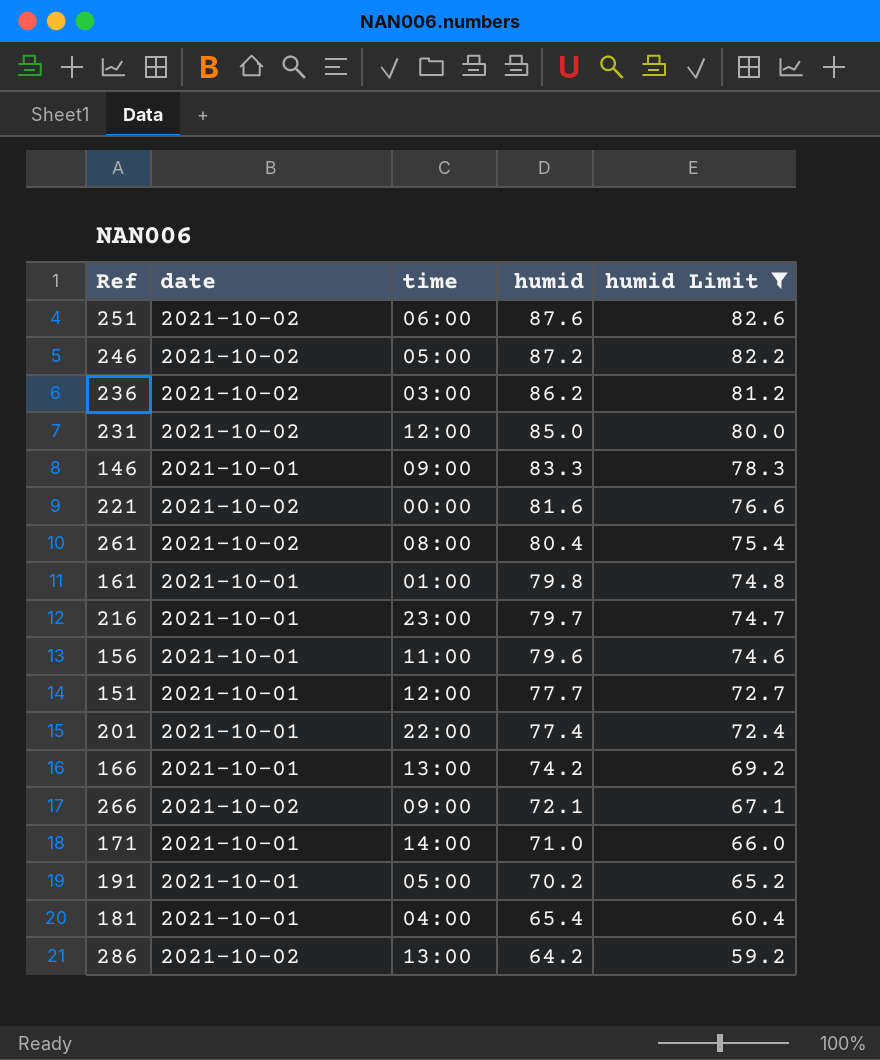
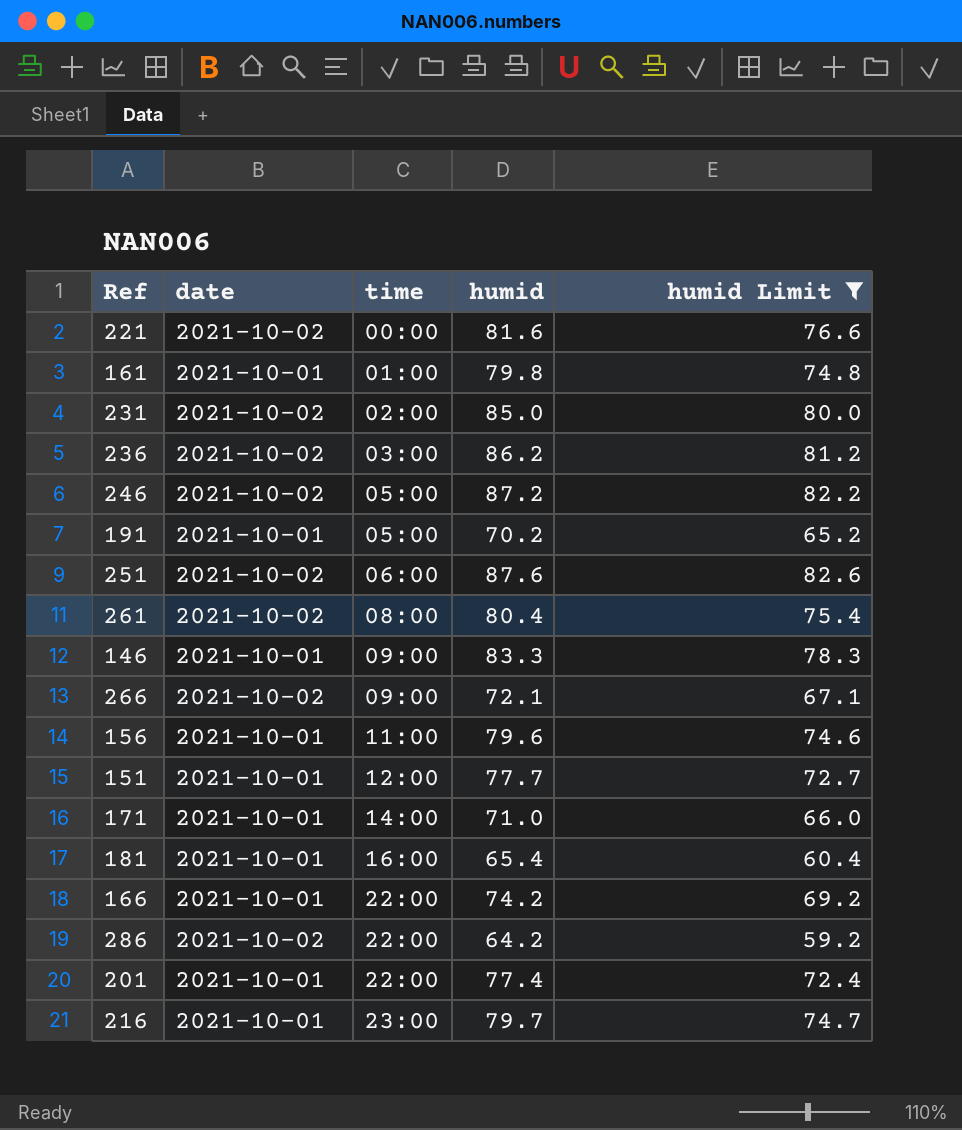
row order: humid descending -> time ascending
231 | time: 12:00 -> 02:00
181 | time: 04:00 -> 16:00
166 | time: 13:00 -> 22:00
286 | time: 13:00 -> 22:00

